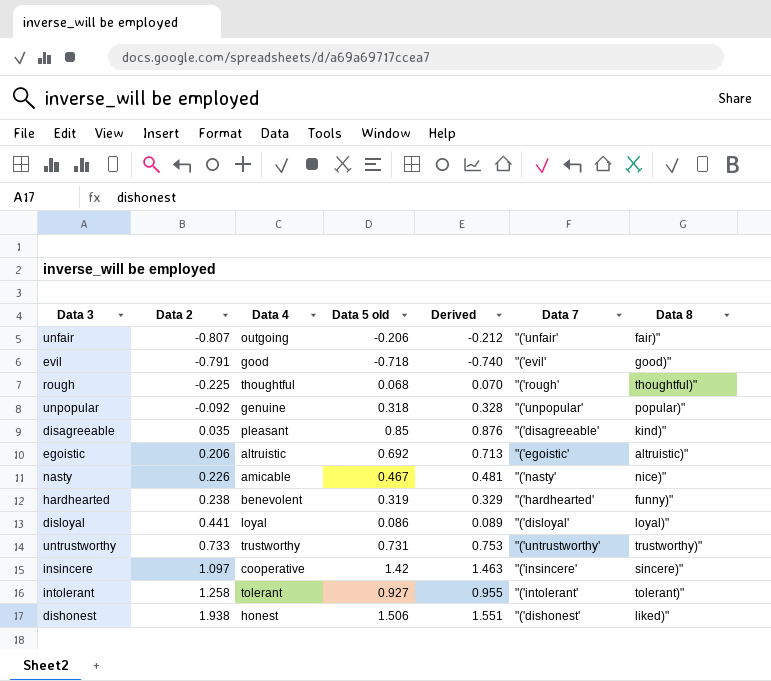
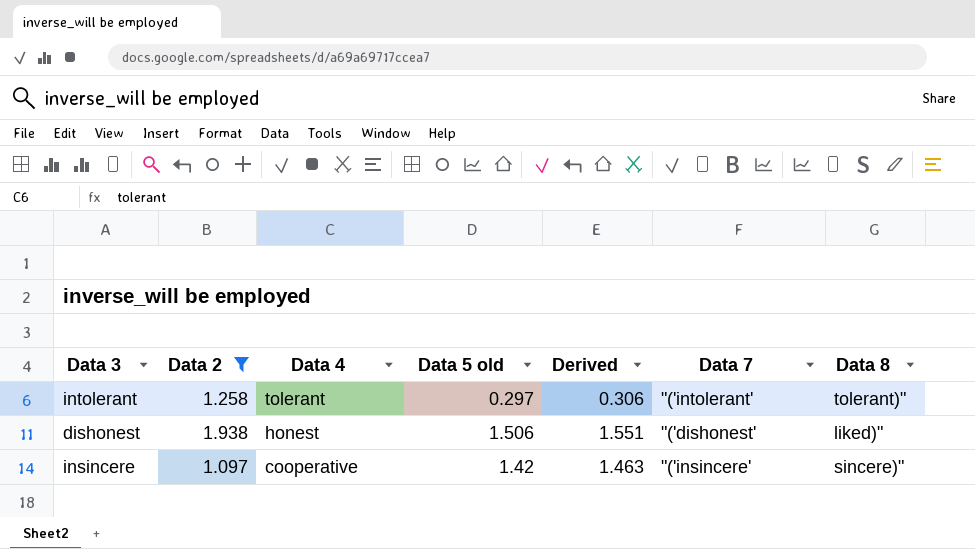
filter: none -> Data 2 >= 1.097
row order: Data 2 ascending -> Data 4 descending
intolerant | Data 5 old: 0.927 -> 0.297
intolerant | Derived: 0.955 -> 0.306

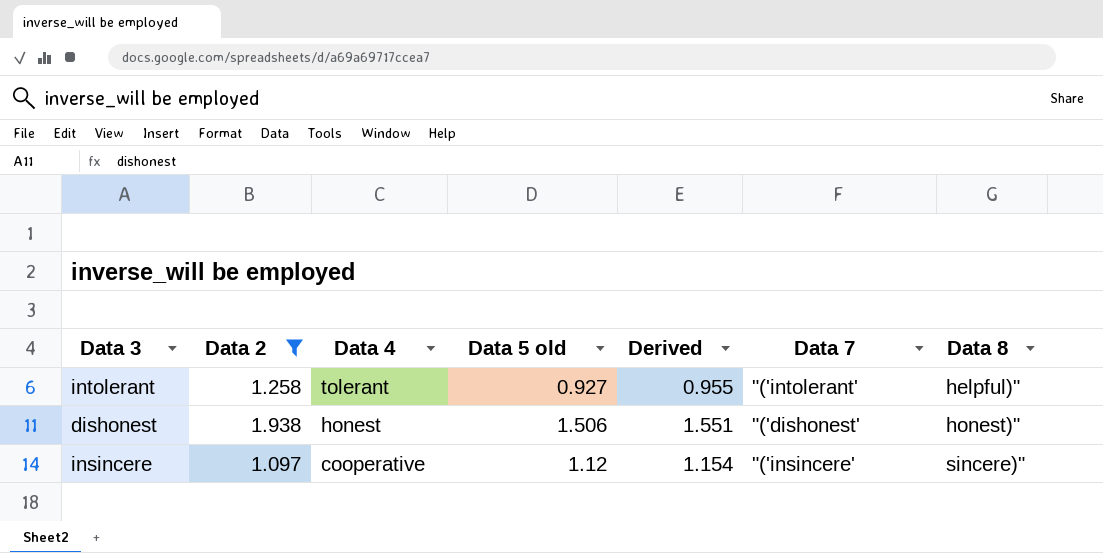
intolerant | Data 5 old: 0.297 -> 0.927
intolerant | Derived: 0.306 -> 0.955
intolerant | Data 8: tolerant)" -> helpful)"
dishonest | Data 8: liked)" -> honest)"
insincere | Data 5 old: 1.42 -> 1.12
insincere | Derived: 1.463 -> 1.154

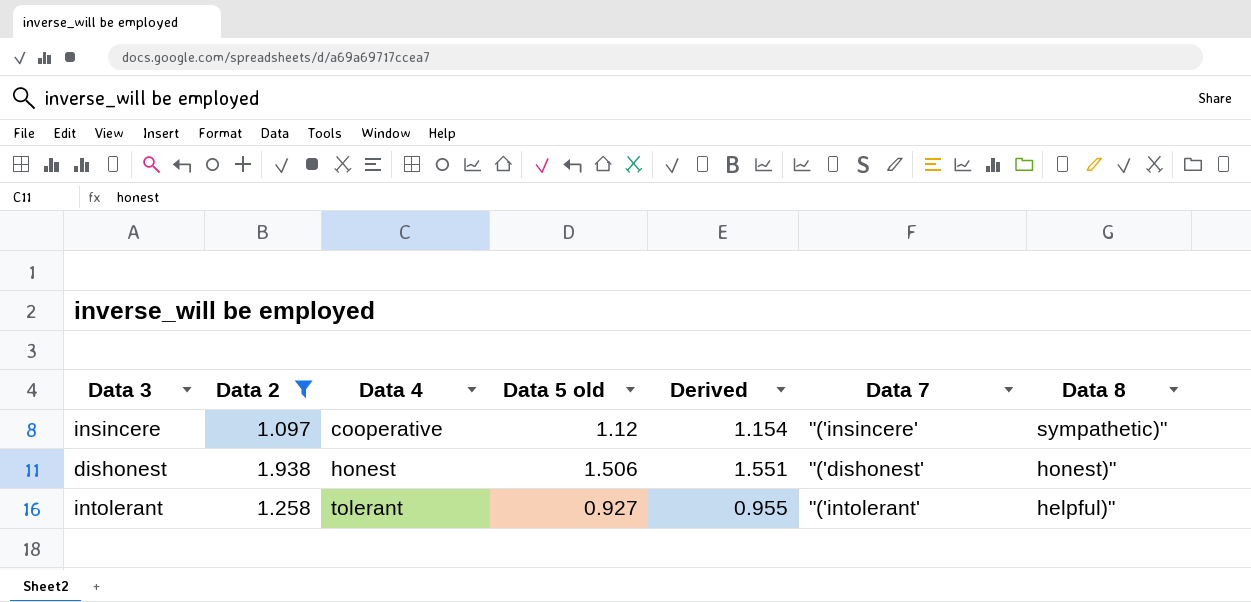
row order: Data 4 descending -> Data 4 ascending
insincere | Data 8: sincere)" -> sympathetic)"

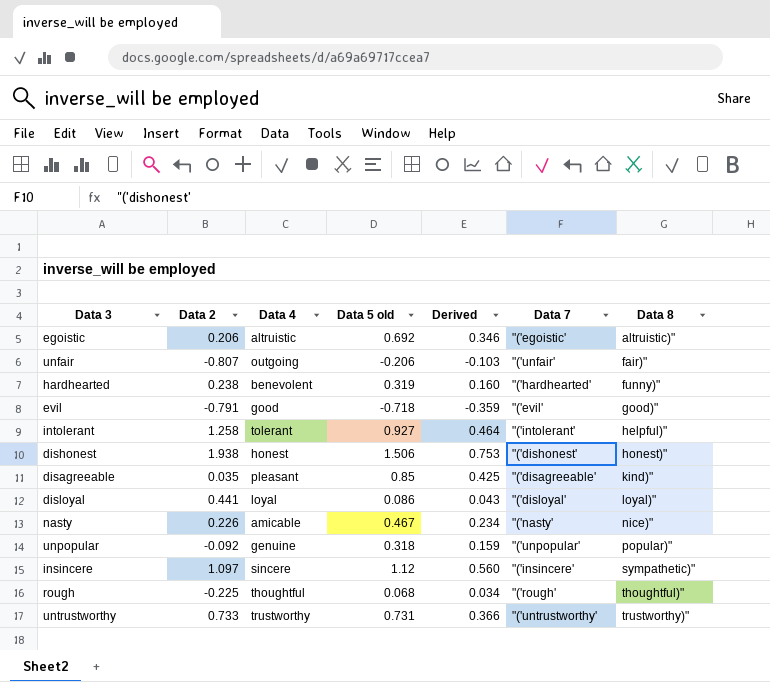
filter: Data 2 >= 1.097 -> none
row order: Data 4 ascending -> Data 8 ascending
column Derived | formula: [Data 5 old] * 1.03 -> [Data 5 old] * 0.5
insincere | Data 4: cooperative -> sincere

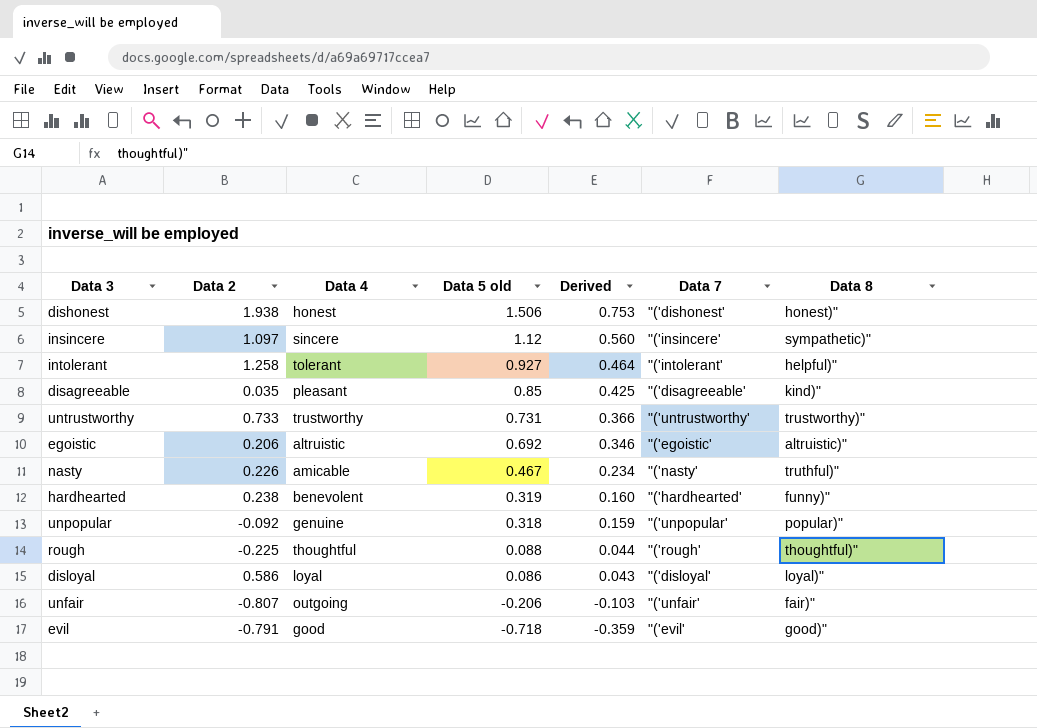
row order: Data 8 ascending -> Data 5 old descending
nasty | Data 8: nice)" -> truthful)"
rough | Data 5 old: 0.068 -> 0.088
rough | Derived: 0.034 -> 0.044
disloyal | Data 2: 0.441 -> 0.586

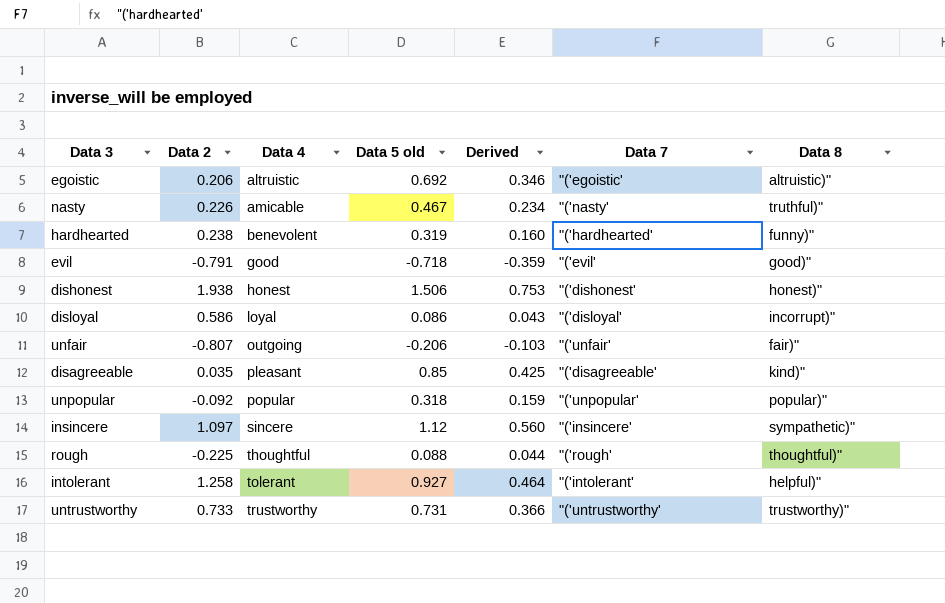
row order: Data 5 old descending -> Data 4 ascending
disloyal | Data 8: loyal)" -> incorrupt)"
unpopular | Data 4: genuine -> popular

